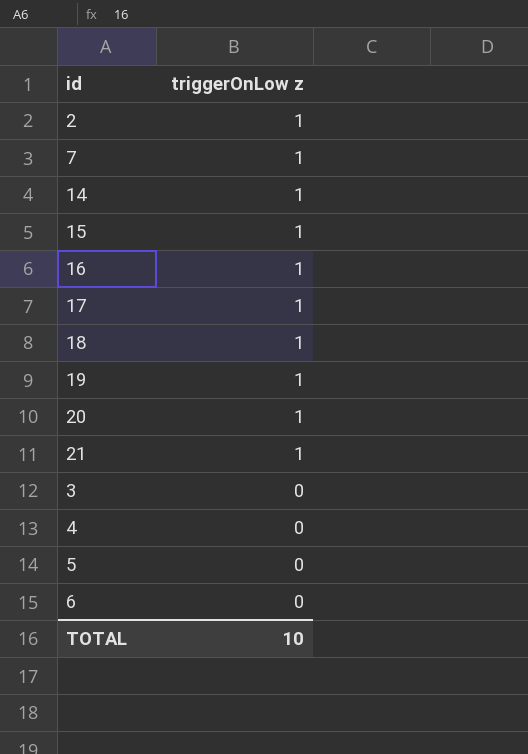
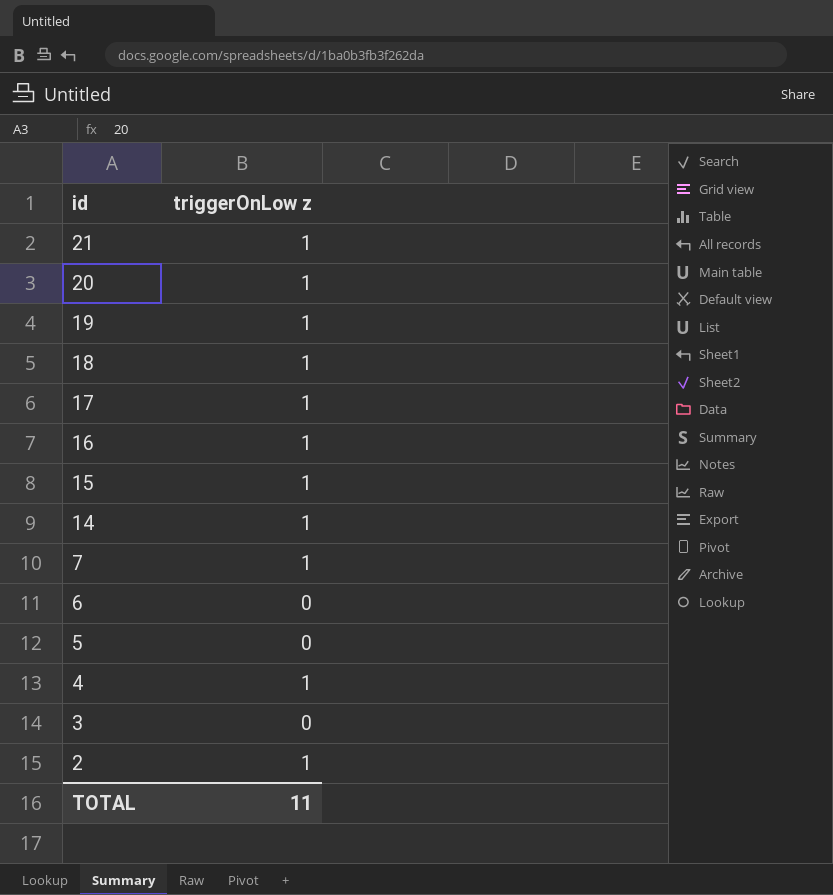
row order: triggerOnLow z descending -> id descending
4 | triggerOnLow z: 0 -> 1
TOTAL | triggerOnLow z: 10 -> 11

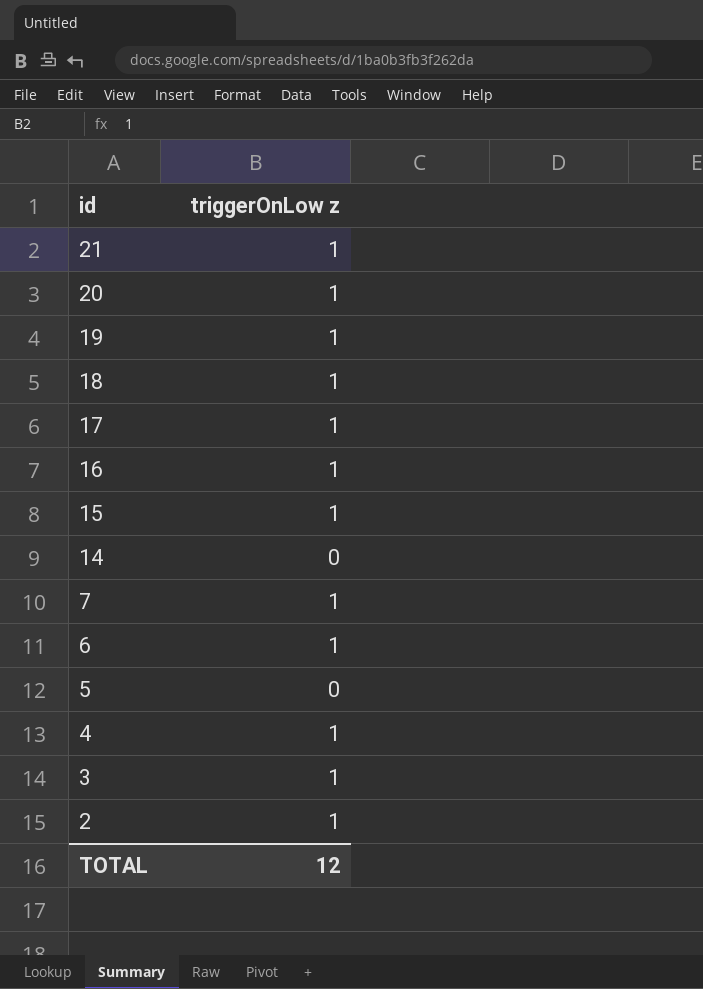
14 | triggerOnLow z: 1 -> 0
6 | triggerOnLow z: 0 -> 1
3 | triggerOnLow z: 0 -> 1
TOTAL | triggerOnLow z: 11 -> 12

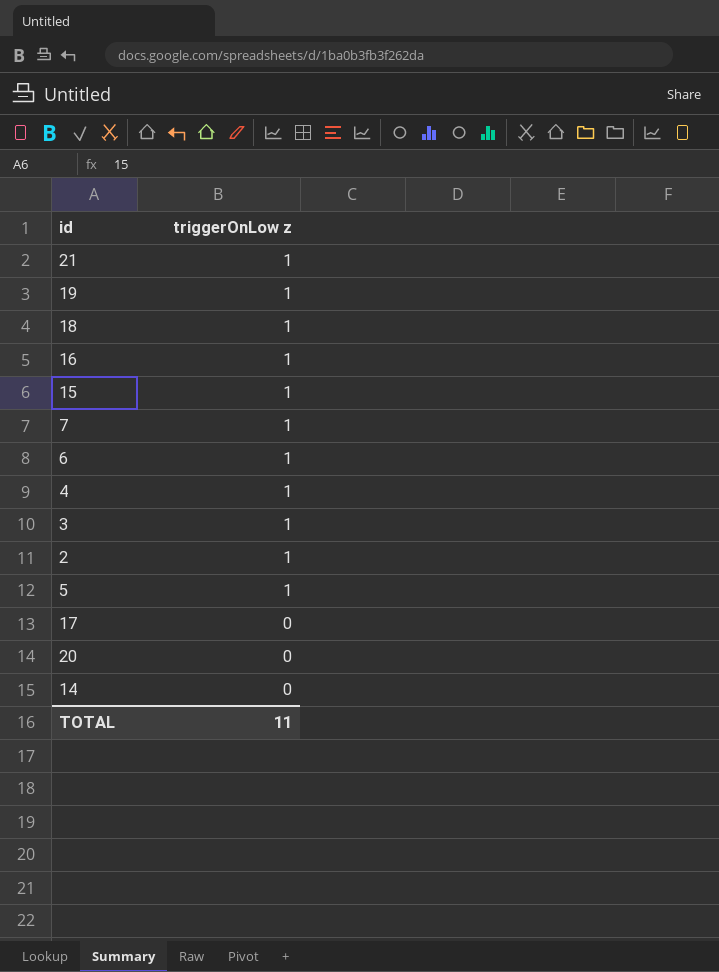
row order: id descending -> triggerOnLow z descending
5 | triggerOnLow z: 0 -> 1
17 | triggerOnLow z: 1 -> 0
20 | triggerOnLow z: 1 -> 0
TOTAL | triggerOnLow z: 12 -> 11

